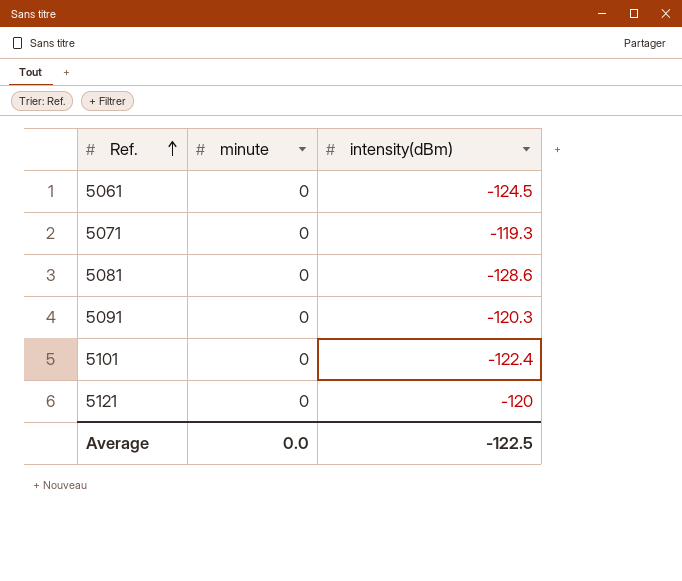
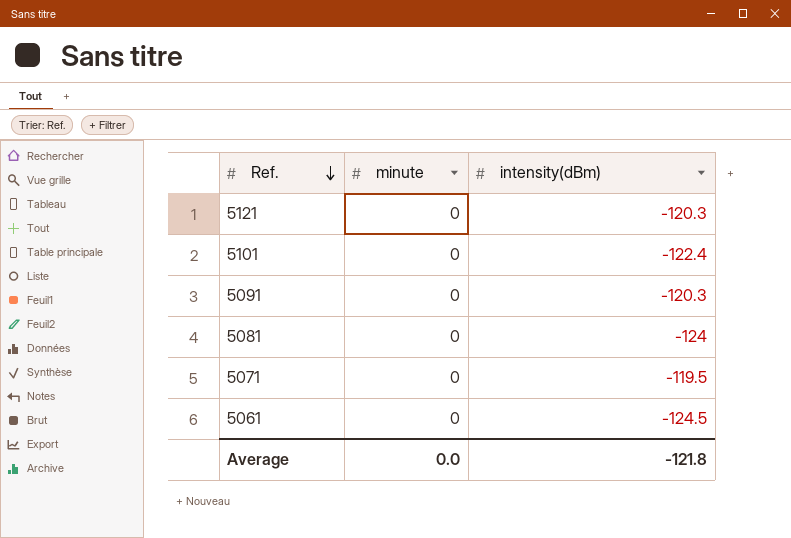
row order: Ref. ascending -> Ref. descending
5121 | intensity(dBm): -120 -> -120.3
5081 | intensity(dBm): -128.6 -> -124
5071 | intensity(dBm): -119.3 -> -119.5
Average | intensity(dBm): -122.5 -> -121.8

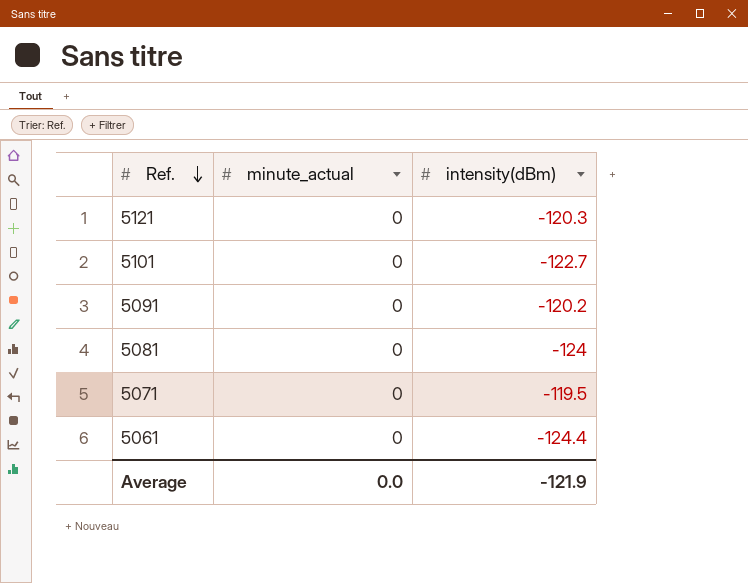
column name: minute -> minute_actual
5101 | intensity(dBm): -122.4 -> -122.7
5091 | intensity(dBm): -120.3 -> -120.2
5061 | intensity(dBm): -124.5 -> -124.4
Average | intensity(dBm): -121.8 -> -121.9

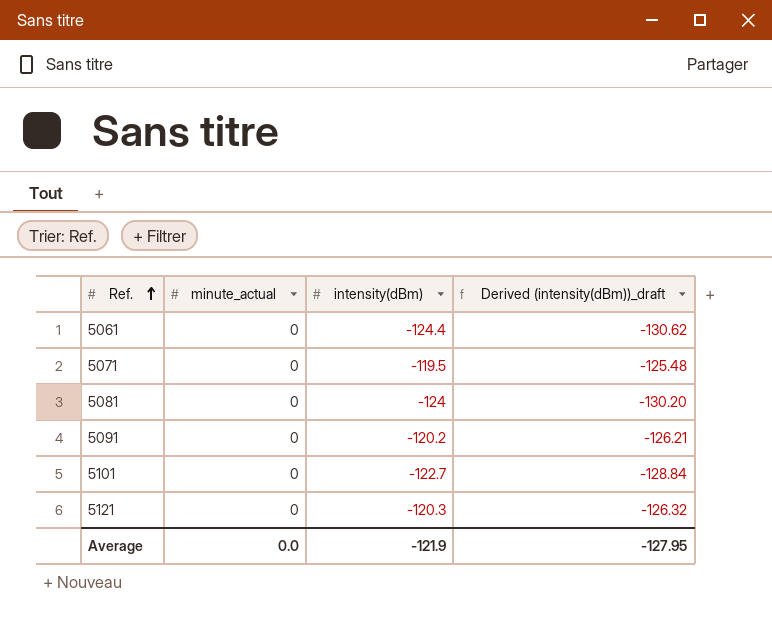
row order: Ref. descending -> Ref. ascending
column Derived (intensity(dBm))_draft | formula: none -> [intensity(dBm)] * 1.05

